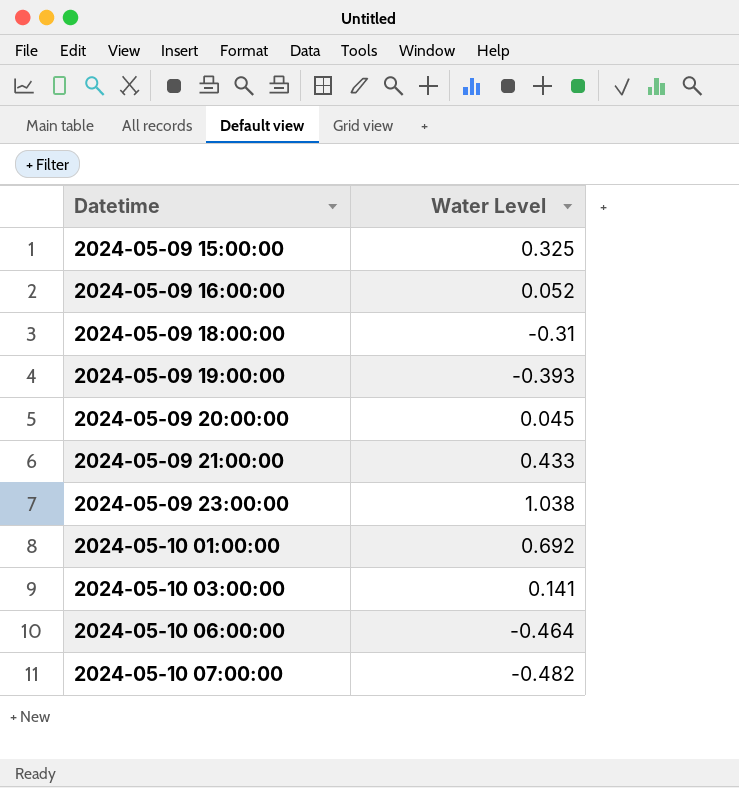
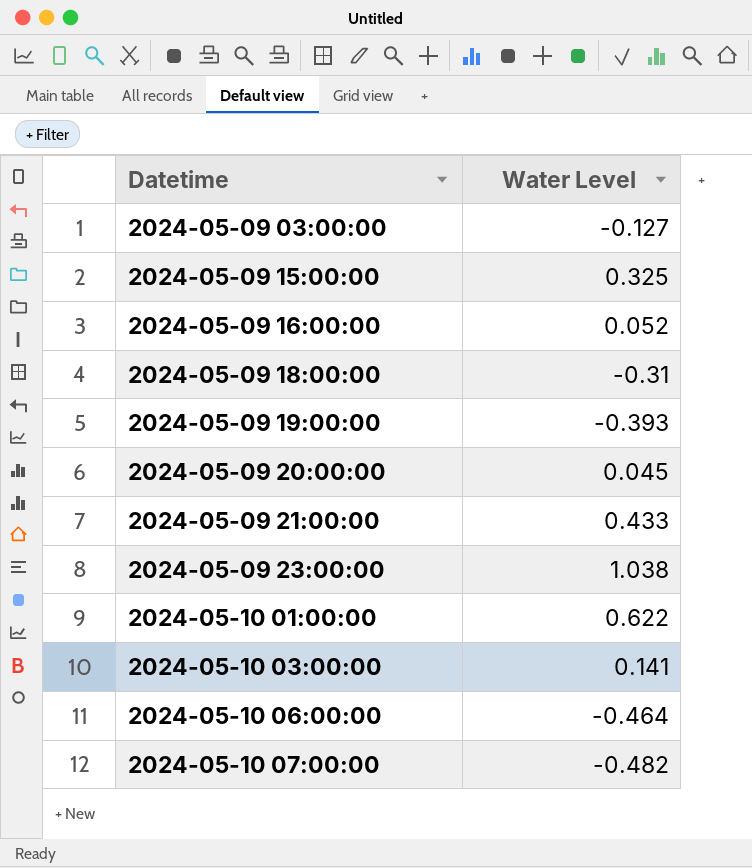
row 2024-05-09 03:00:00: none -> -0.127
2024-05-10 01:00:00 | Water Level: 0.692 -> 0.622

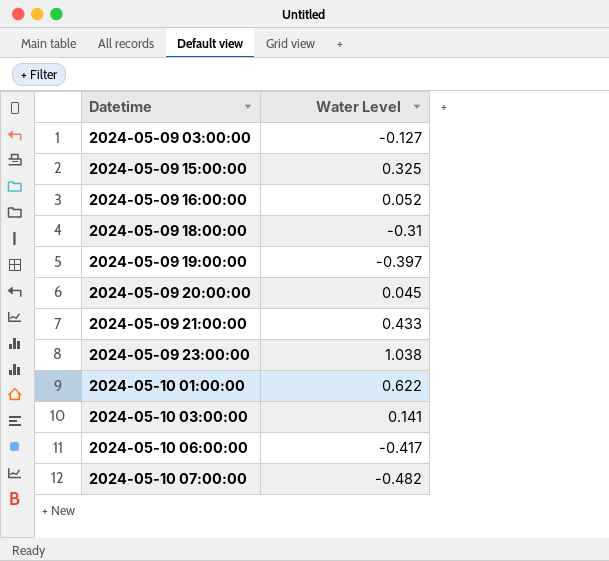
2024-05-09 19:00:00 | Water Level: -0.393 -> -0.397
2024-05-10 06:00:00 | Water Level: -0.464 -> -0.417

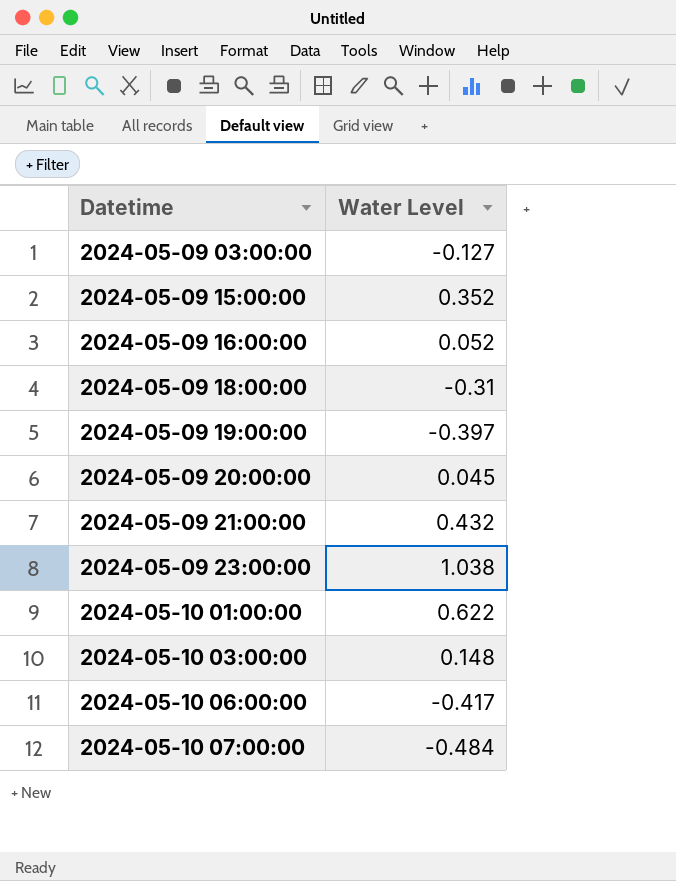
2024-05-09 15:00:00 | Water Level: 0.325 -> 0.352
2024-05-09 21:00:00 | Water Level: 0.433 -> 0.432
2024-05-10 03:00:00 | Water Level: 0.141 -> 0.148
2024-05-10 07:00:00 | Water Level: -0.482 -> -0.484

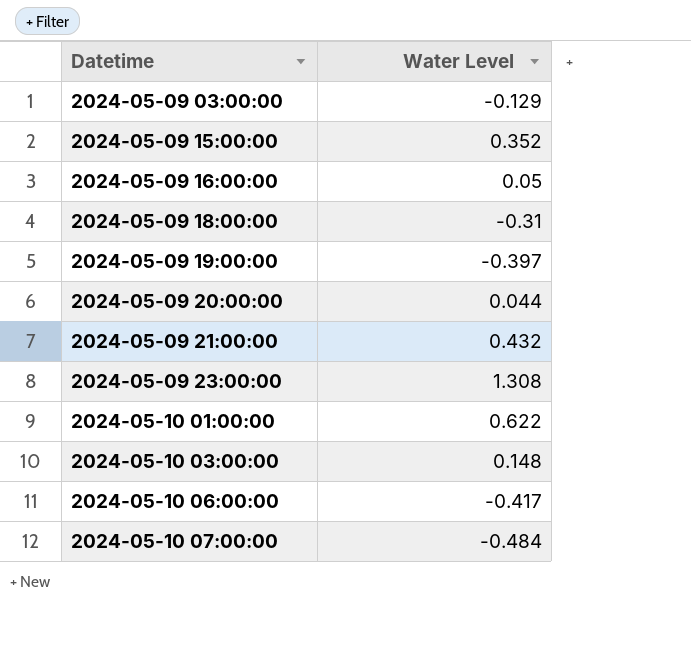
2024-05-09 03:00:00 | Water Level: -0.127 -> -0.129
2024-05-09 16:00:00 | Water Level: 0.052 -> 0.05
2024-05-09 20:00:00 | Water Level: 0.045 -> 0.044
2024-05-09 23:00:00 | Water Level: 1.038 -> 1.308

